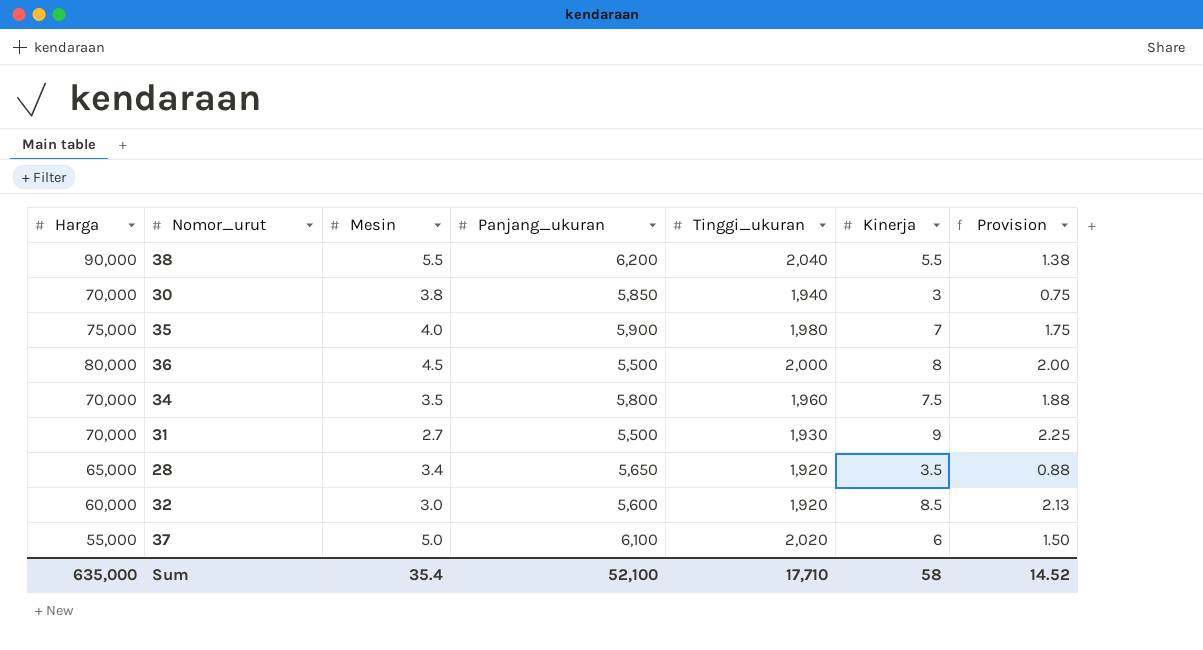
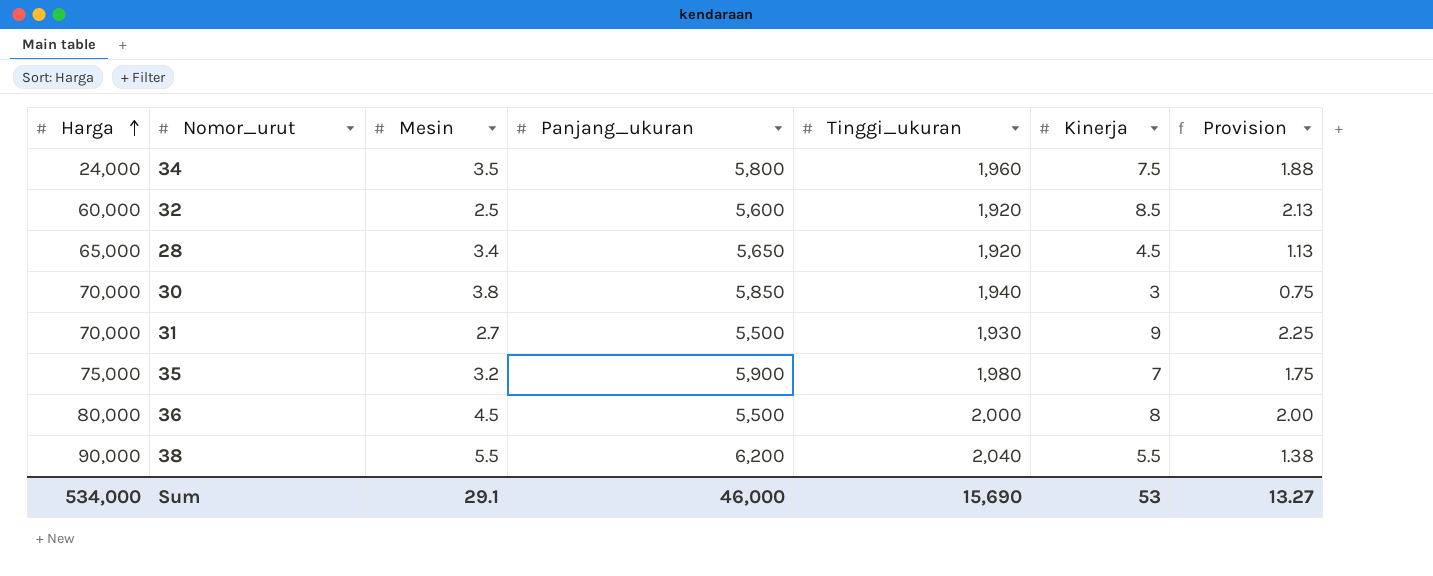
row order: none -> Harga ascending
row 37: 55,000 | 5.0 | 6,100 | 2,020 | 6 | 1.50 -> none
34 | Harga: 70,000 -> 24,000
32 | Mesin: 3.0 -> 2.5
28 | Kinerja: 3.5 -> 4.5
28 | Provision: 0.88 -> 1.13
35 | Mesin: 4.0 -> 3.2
Sum | Harga: 635,000 -> 534,000
Sum | Mesin: 35.4 -> 29.1
Sum | Panjang_ukuran: 52,100 -> 46,000
Sum | Tinggi_ukuran: 17,710 -> 15,690
Sum | Kinerja: 58 -> 53
Sum | Provision: 14.52 -> 13.27

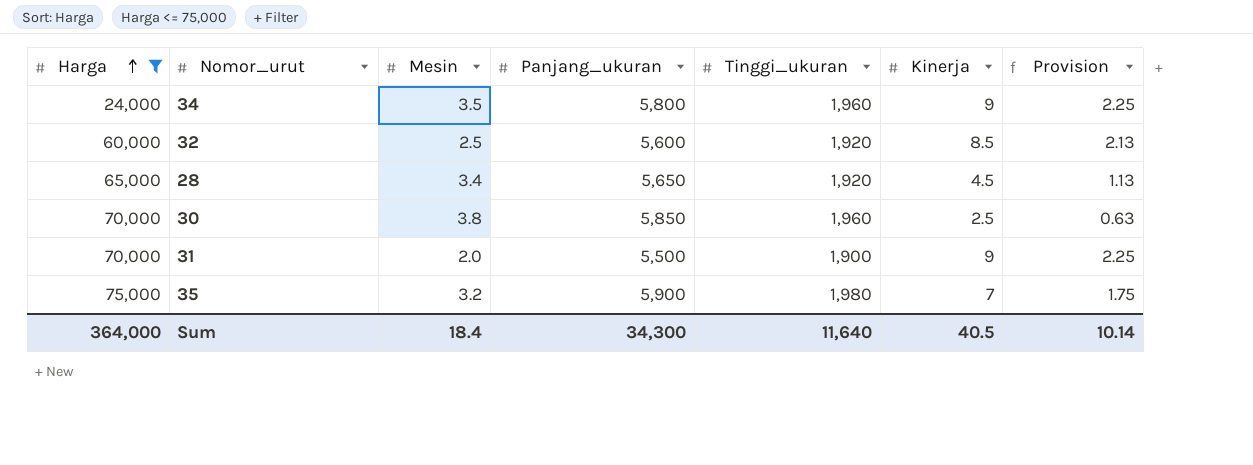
filter: none -> Harga <= 75,000
34 | Kinerja: 7.5 -> 9
34 | Provision: 1.88 -> 2.25
30 | Tinggi_ukuran: 1,940 -> 1,960
30 | Kinerja: 3 -> 2.5
30 | Provision: 0.75 -> 0.63
31 | Mesin: 2.7 -> 2.0
31 | Tinggi_ukuran: 1,930 -> 1,900
Sum | Harga: 534,000 -> 364,000
Sum | Mesin: 29.1 -> 18.4
Sum | Panjang_ukuran: 46,000 -> 34,300
Sum | Tinggi_ukuran: 15,690 -> 11,640
Sum | Kinerja: 53 -> 40.5
Sum | Provision: 13.27 -> 10.14

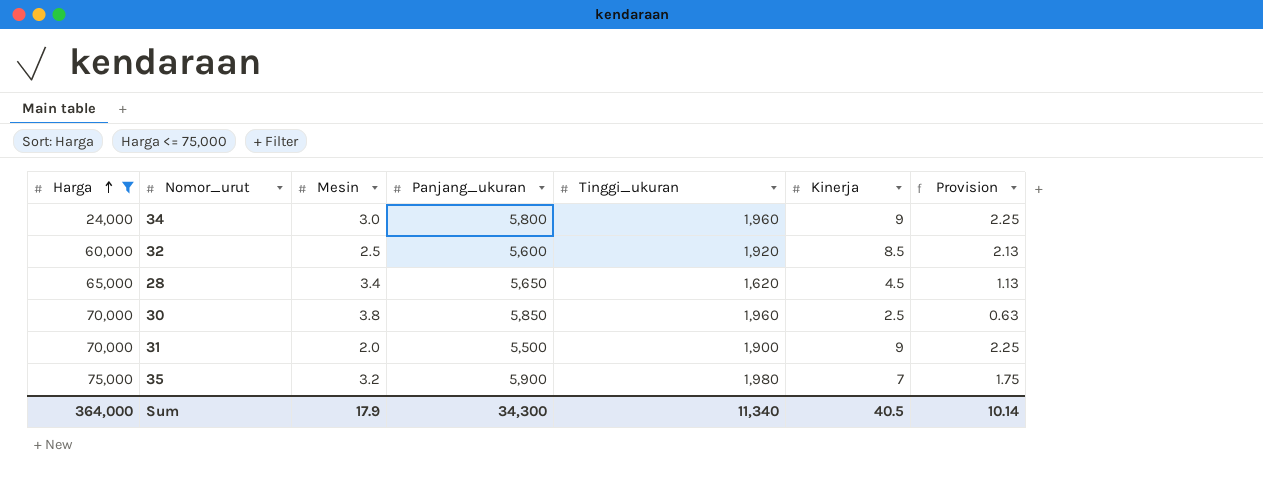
34 | Mesin: 3.5 -> 3.0
28 | Tinggi_ukuran: 1,920 -> 1,620
Sum | Mesin: 18.4 -> 17.9
Sum | Tinggi_ukuran: 11,640 -> 11,340

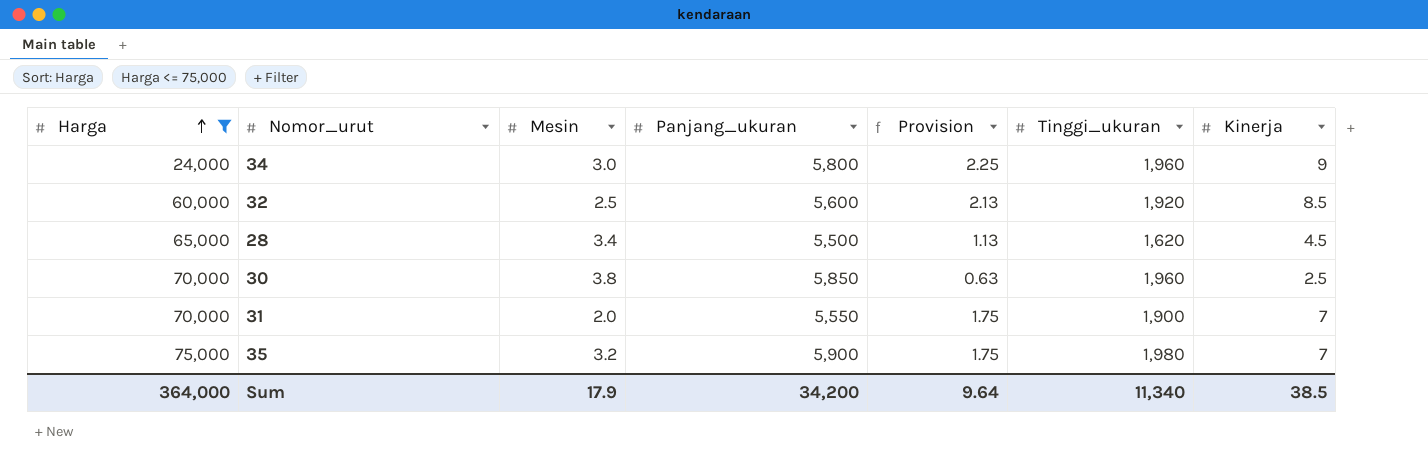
column Provision | position: 7 -> 5
28 | Panjang_ukuran: 5,650 -> 5,500
31 | Panjang_ukuran: 5,500 -> 5,550
31 | Provision: 2.25 -> 1.75
31 | Kinerja: 9 -> 7
Sum | Panjang_ukuran: 34,300 -> 34,200
Sum | Provision: 10.14 -> 9.64
Sum | Kinerja: 40.5 -> 38.5

